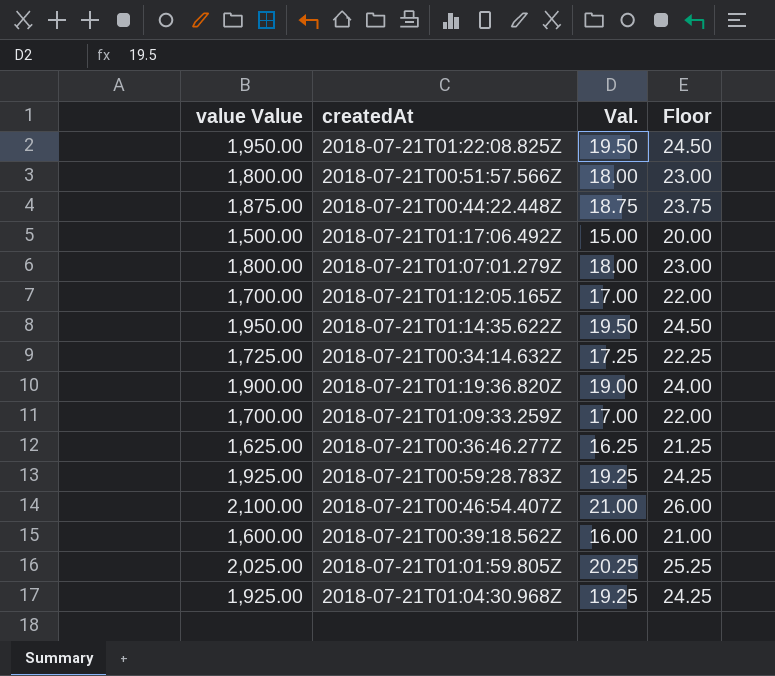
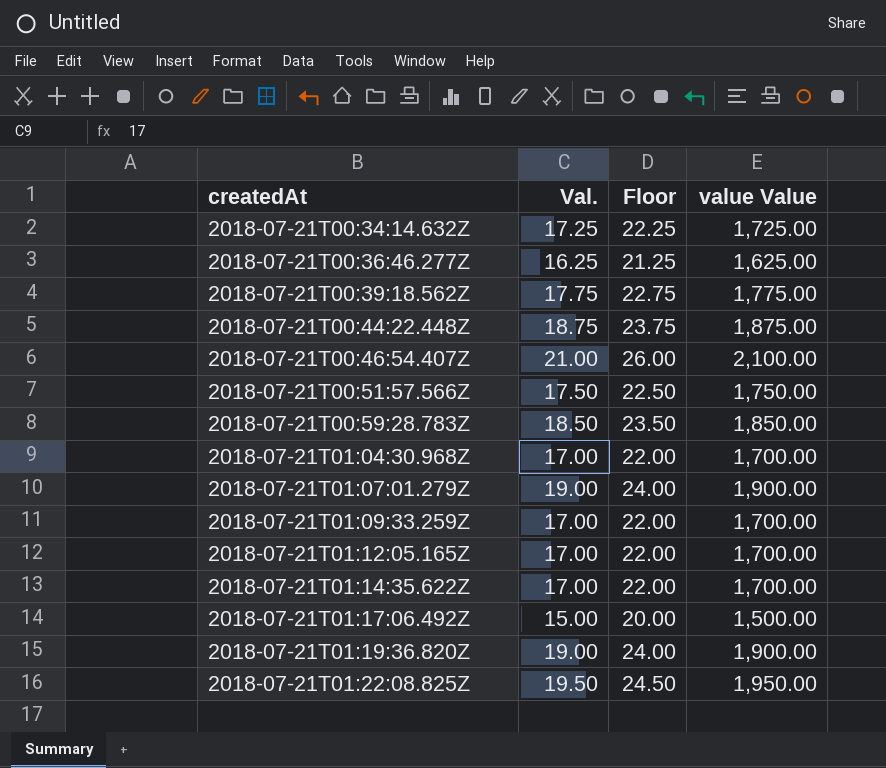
row order: none -> createdAt ascending
column value Value | position: 1 -> 4
row 2018-07-21T01:01:59.805Z: 2,025.00 | 20.25 | 25.25 -> none
2018-07-21T00:39:18.562Z | Val.: 16.00 -> 17.75
2018-07-21T00:39:18.562Z | Floor: 21.00 -> 22.75
2018-07-21T00:39:18.562Z | value Value: 1,600.00 -> 1,775.00
2018-07-21T00:51:57.566Z | Val.: 18.00 -> 17.50
2018-07-21T00:51:57.566Z | Floor: 23.00 -> 22.50
2018-07-21T00:51:57.566Z | value Value: 1,800.00 -> 1,750.00
2018-07-21T00:59:28.783Z | Val.: 19.25 -> 18.50
2018-07-21T00:59:28.783Z | Floor: 24.25 -> 23.50
2018-07-21T00:59:28.783Z | value Value: 1,925.00 -> 1,850.00
2018-07-21T01:04:30.968Z | Val.: 19.25 -> 17.00
2018-07-21T01:04:30.968Z | Floor: 24.25 -> 22.00
2018-07-21T01:04:30.968Z | value Value: 1,925.00 -> 1,700.00
2018-07-21T01:07:01.279Z | Val.: 18.00 -> 19.00
2018-07-21T01:07:01.279Z | Floor: 23.00 -> 24.00
2018-07-21T01:07:01.279Z | value Value: 1,800.00 -> 1,900.00
2018-07-21T01:14:35.622Z | Val.: 19.50 -> 17.00
2018-07-21T01:14:35.622Z | Floor: 24.50 -> 22.00
2018-07-21T01:14:35.622Z | value Value: 1,950.00 -> 1,700.00

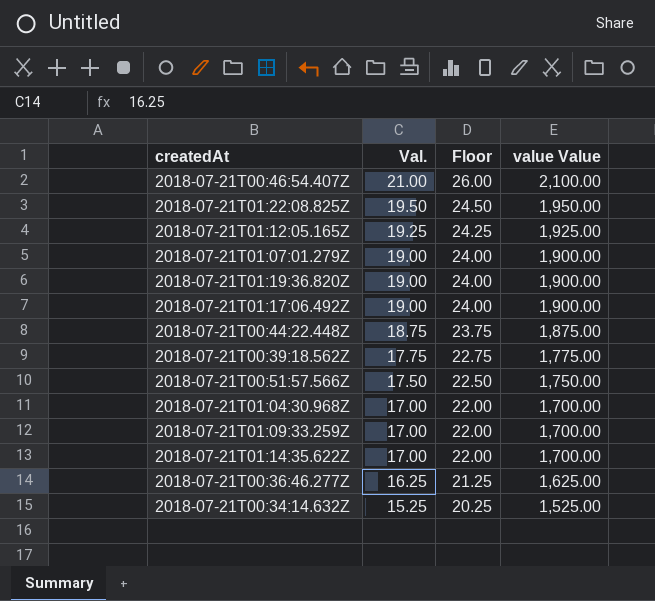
row order: createdAt ascending -> Val. descending
row 2018-07-21T00:59:28.783Z: 18.50 | 23.50 | 1,850.00 -> none
2018-07-21T01:12:05.165Z | Val.: 17.00 -> 19.25
2018-07-21T01:12:05.165Z | Floor: 22.00 -> 24.25
2018-07-21T01:12:05.165Z | value Value: 1,700.00 -> 1,925.00
2018-07-21T01:17:06.492Z | Val.: 15.00 -> 19.00
2018-07-21T01:17:06.492Z | Floor: 20.00 -> 24.00
2018-07-21T01:17:06.492Z | value Value: 1,500.00 -> 1,900.00
2018-07-21T00:34:14.632Z | Val.: 17.25 -> 15.25
2018-07-21T00:34:14.632Z | Floor: 22.25 -> 20.25
2018-07-21T00:34:14.632Z | value Value: 1,725.00 -> 1,525.00

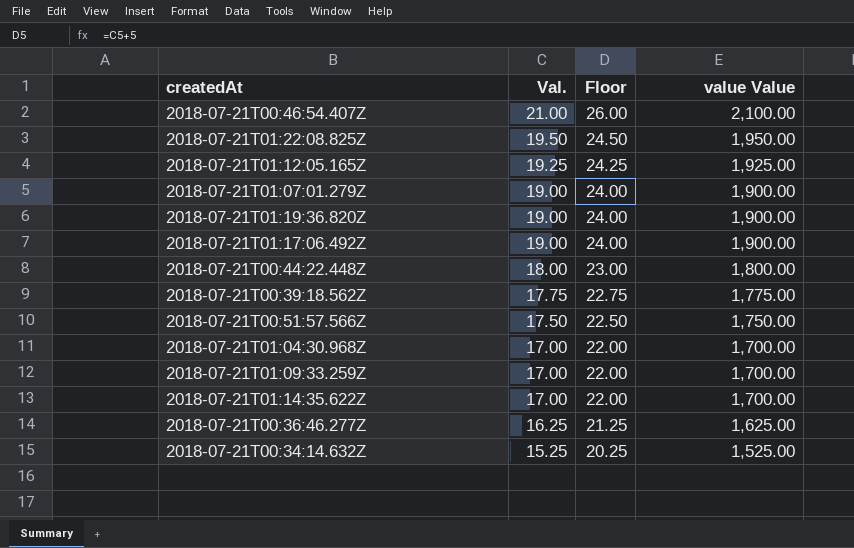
2018-07-21T00:44:22.448Z | Val.: 18.75 -> 18.00
2018-07-21T00:44:22.448Z | Floor: 23.75 -> 23.00
2018-07-21T00:44:22.448Z | value Value: 1,875.00 -> 1,800.00

